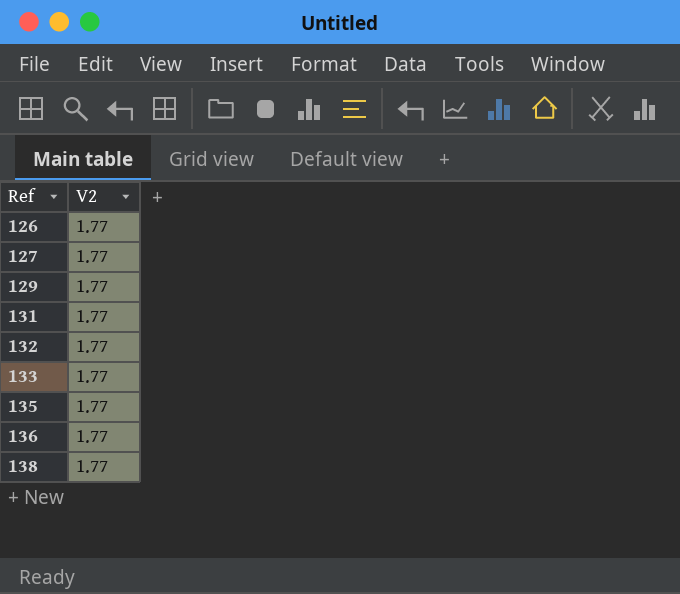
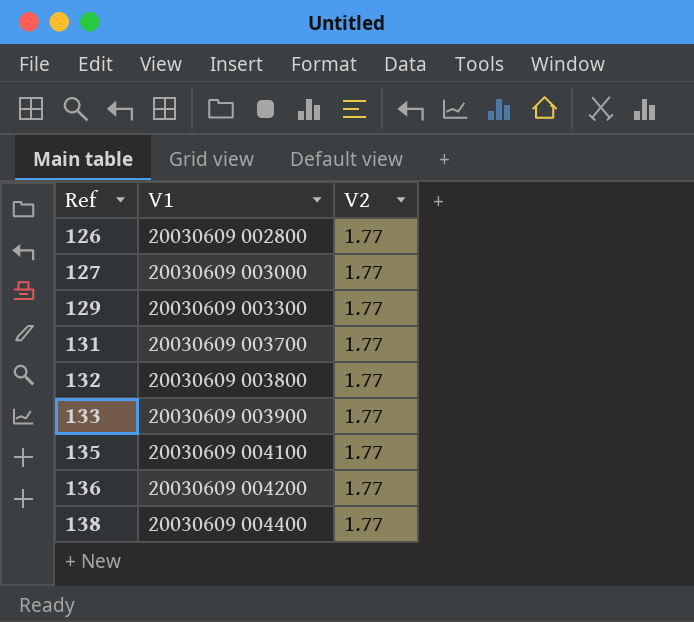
column V1 | position: none -> 2

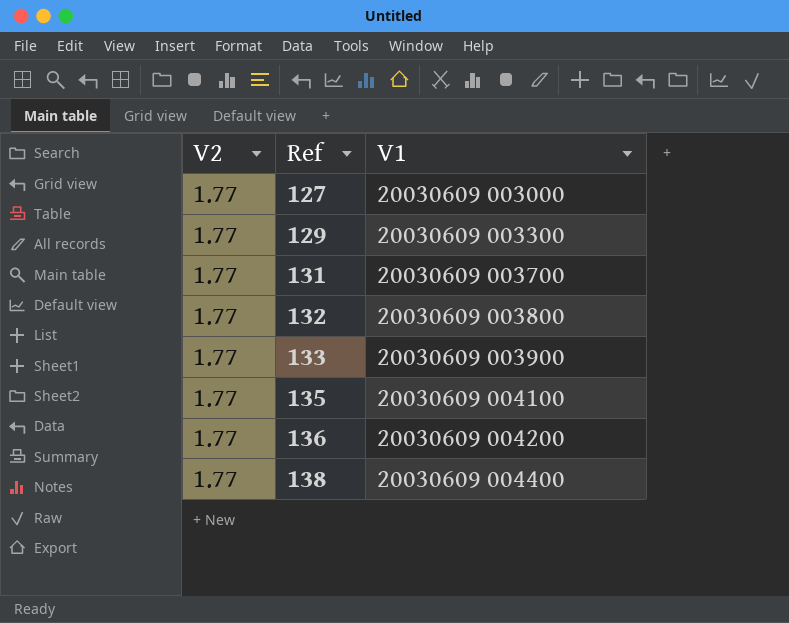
column V2 | position: 3 -> 1
row 126: 20030609 002800 | 1.77 -> none

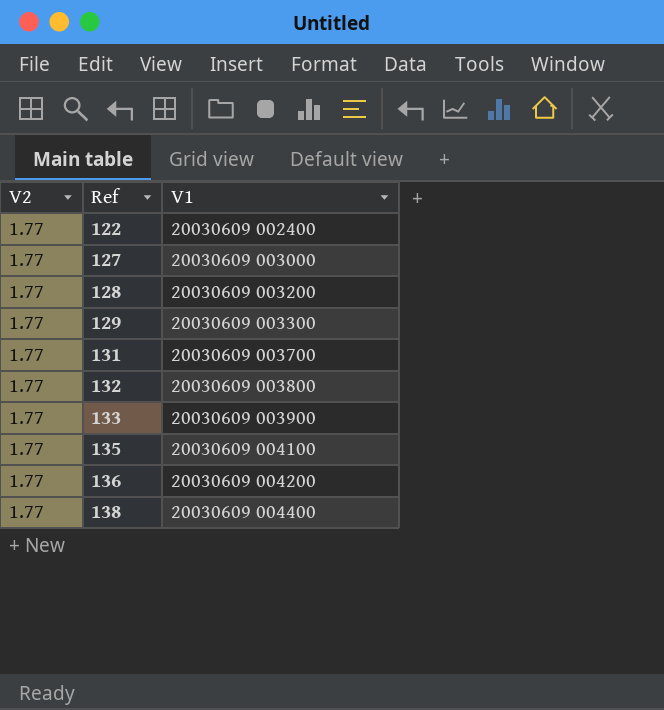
row 122: none -> 1.77 | 20030609 002400
row 128: none -> 1.77 | 20030609 003200

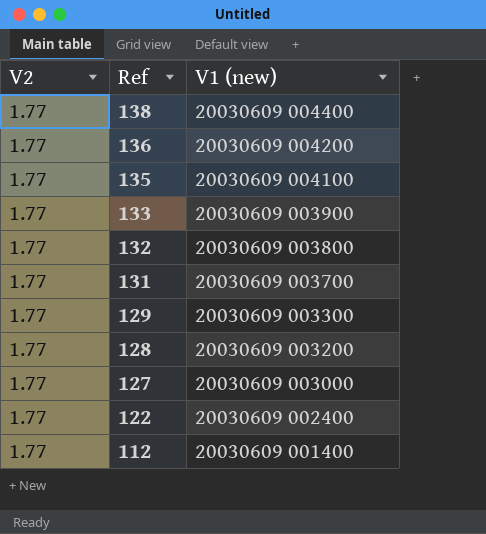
row order: Ref ascending -> Ref descending
column name: V1 -> V1 (new)
row 112: none -> 1.77 | 20030609 001400

